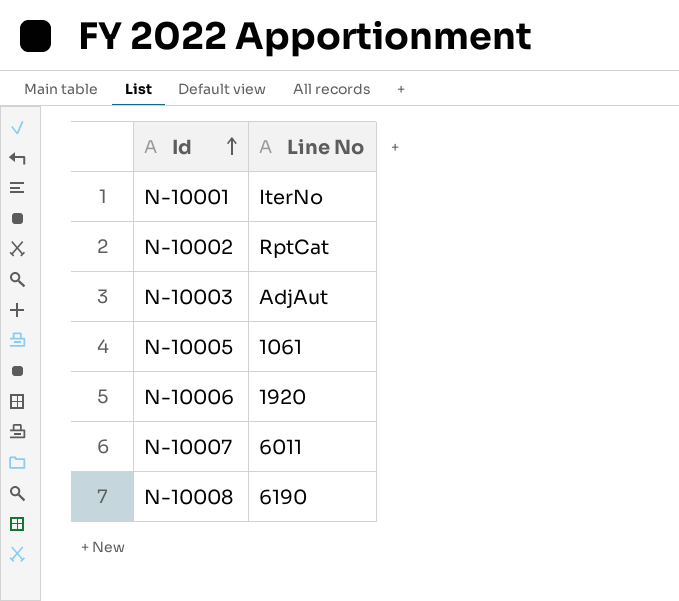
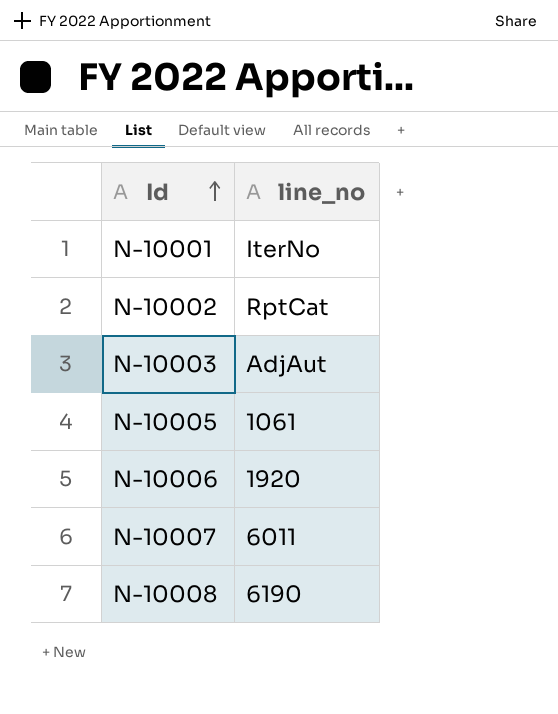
column name: Line No -> line_no

